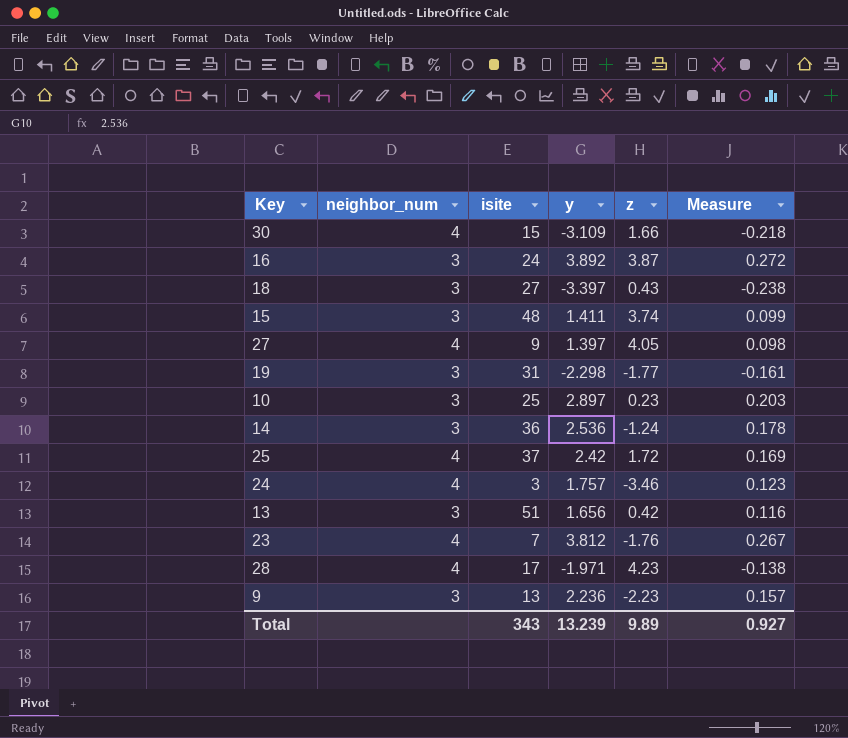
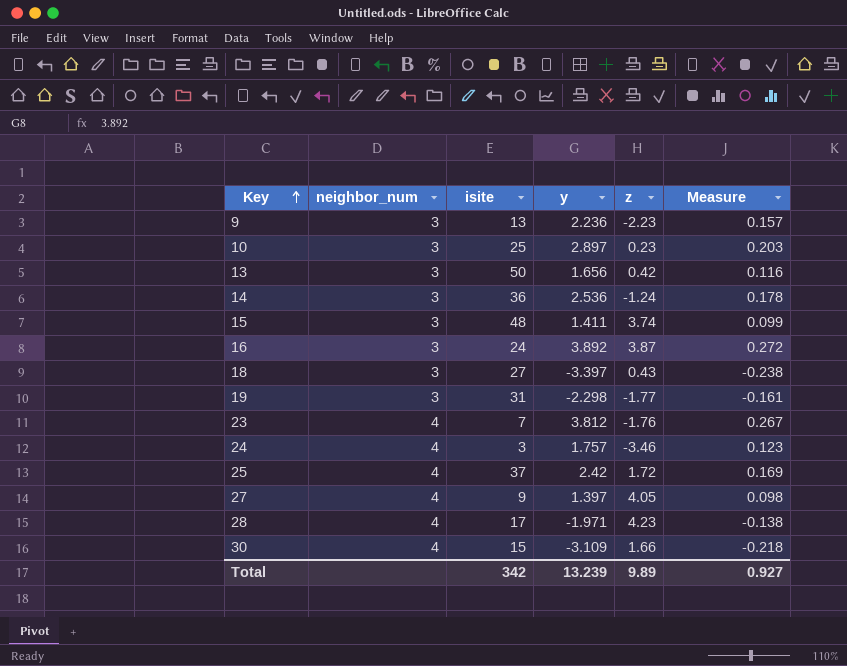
row order: none -> Key ascending
13 | isite: 51 -> 50
Total | isite: 343 -> 342

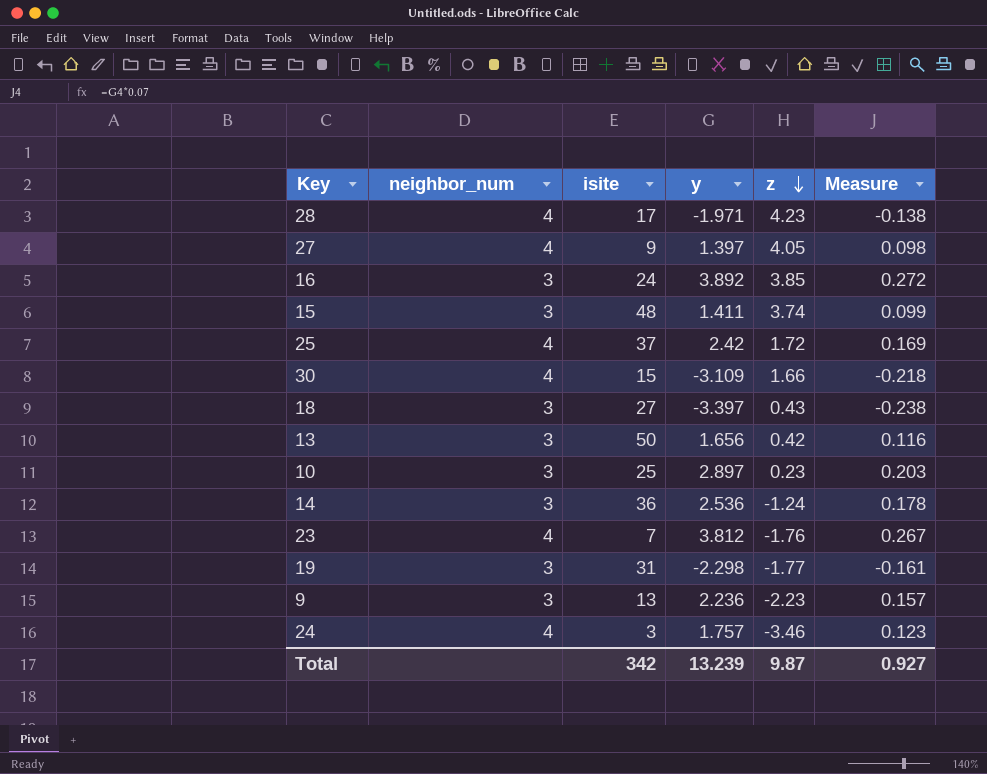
row order: Key ascending -> z descending
16 | z: 3.87 -> 3.85
Total | z: 9.89 -> 9.87

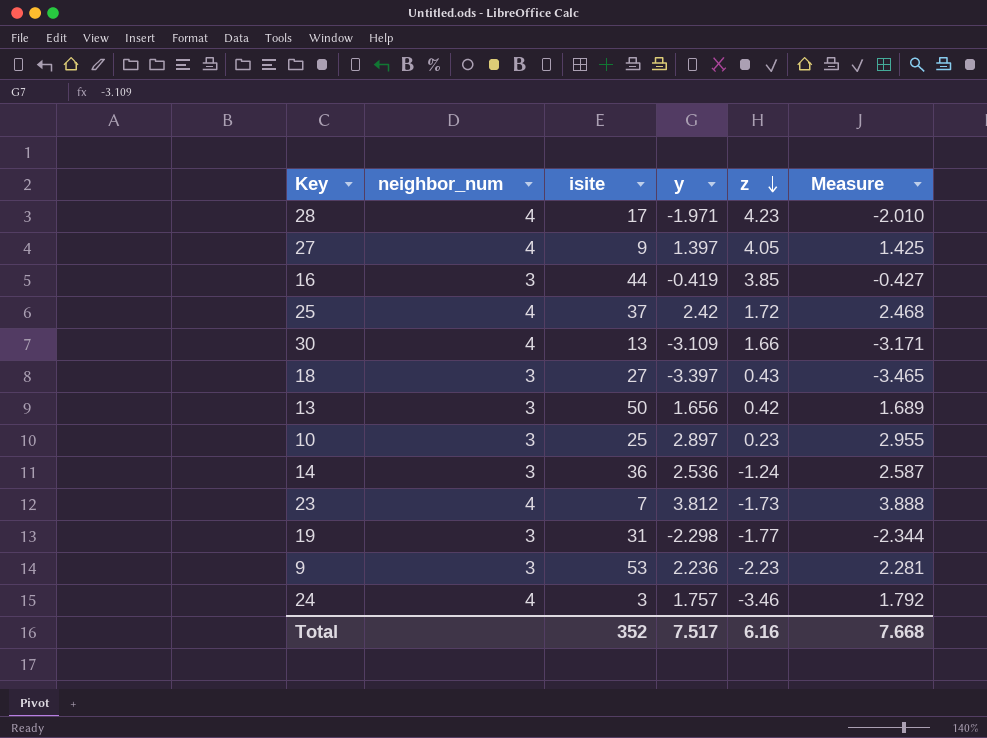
column Measure | formula: [y] * 0.07 -> [y] * 1.02
row 15: 3 | 48 | 1.411 | 3.74 | 0.099 -> none
16 | isite: 24 -> 44
16 | y: 3.892 -> -0.419
30 | isite: 15 -> 13
23 | z: -1.76 -> -1.73
9 | isite: 13 -> 53
Total | isite: 342 -> 352
Total | y: 13.239 -> 7.517
Total | z: 9.87 -> 6.16
Total | Measure: 0.927 -> 7.668

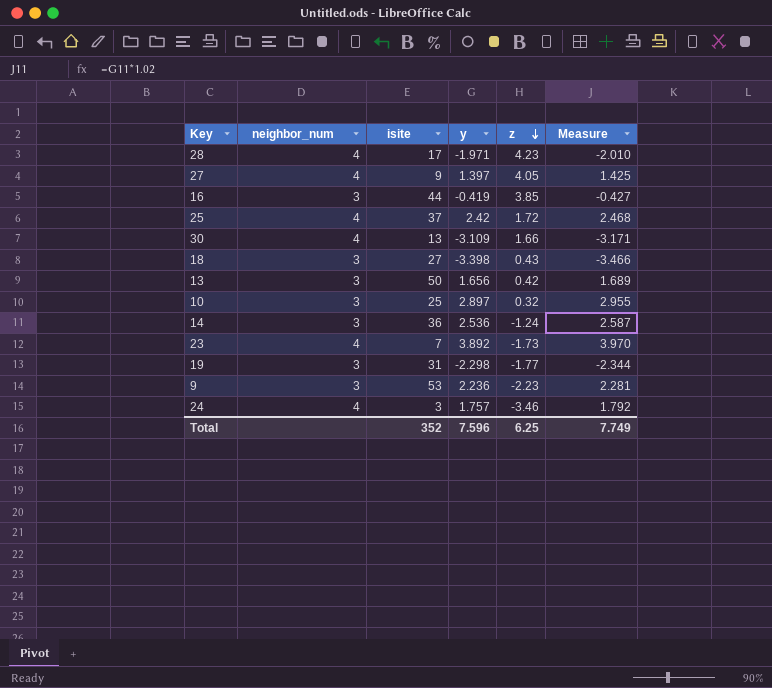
18 | y: -3.397 -> -3.398
18 | Measure: -3.465 -> -3.466
10 | z: 0.23 -> 0.32
23 | y: 3.812 -> 3.892
23 | Measure: 3.888 -> 3.970
Total | y: 7.517 -> 7.596
Total | z: 6.16 -> 6.25
Total | Measure: 7.668 -> 7.749

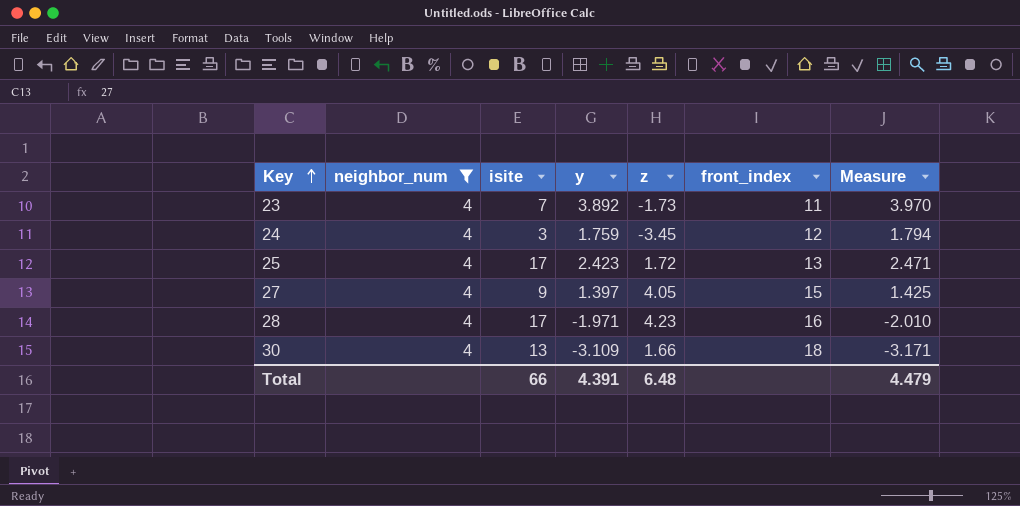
filter: none -> neighbor_num = 4
row order: z descending -> Key ascending
column front_index | position: none -> 6
24 | y: 1.757 -> 1.759
24 | z: -3.46 -> -3.45
24 | Measure: 1.792 -> 1.794
25 | isite: 37 -> 17
25 | y: 2.42 -> 2.423
25 | Measure: 2.468 -> 2.471
Total | isite: 352 -> 66
Total | y: 7.596 -> 4.391
Total | z: 6.25 -> 6.48
Total | Measure: 7.749 -> 4.479

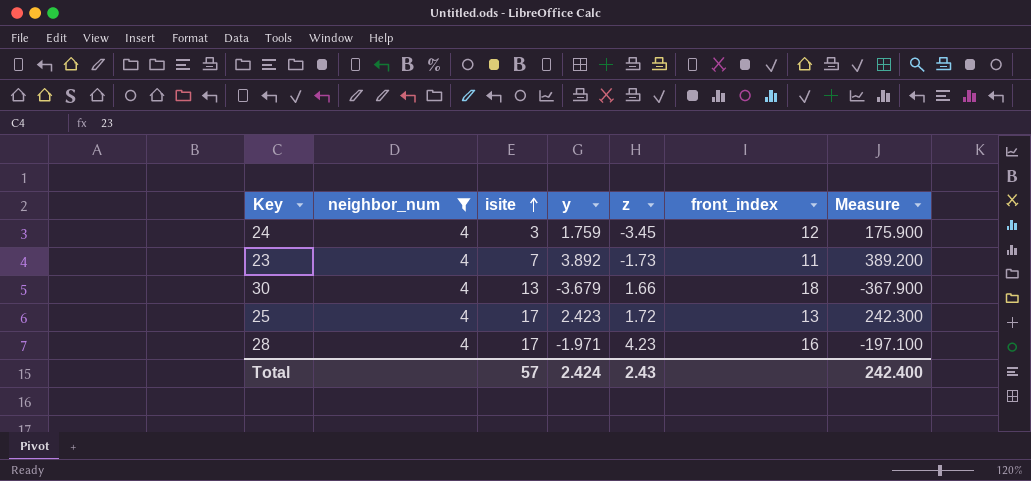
row order: Key ascending -> isite ascending
column Measure | formula: [y] * 1.02 -> [y] * 100
row 27: 4 | 9 | 1.397 | 4.05 | 15 | 1.425 -> none
30 | y: -3.109 -> -3.679
Total | isite: 66 -> 57
Total | y: 4.391 -> 2.424
Total | z: 6.48 -> 2.43
Total | Measure: 4.479 -> 242.400

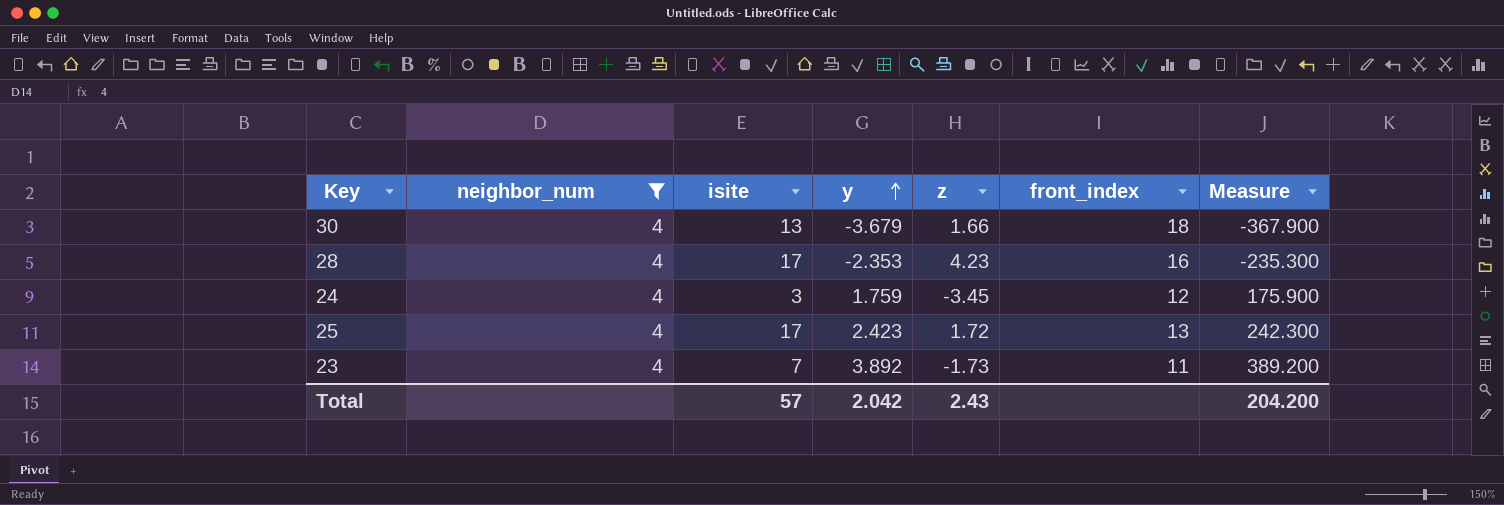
row order: isite ascending -> y ascending
28 | y: -1.971 -> -2.353
28 | Measure: -197.100 -> -235.300
Total | y: 2.424 -> 2.042
Total | Measure: 242.400 -> 204.200

